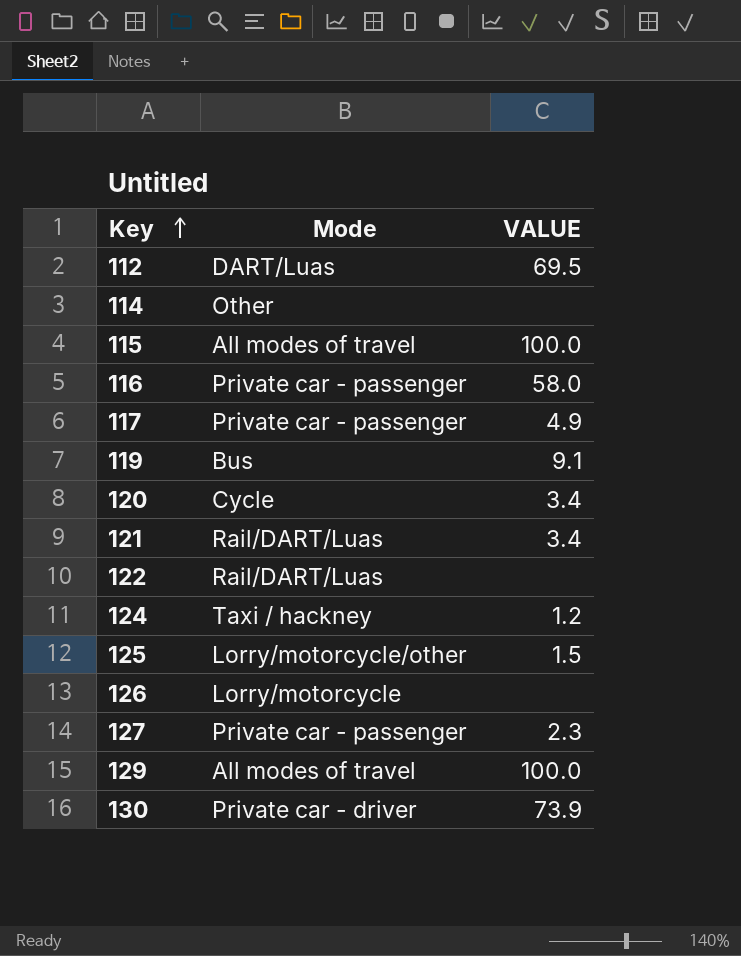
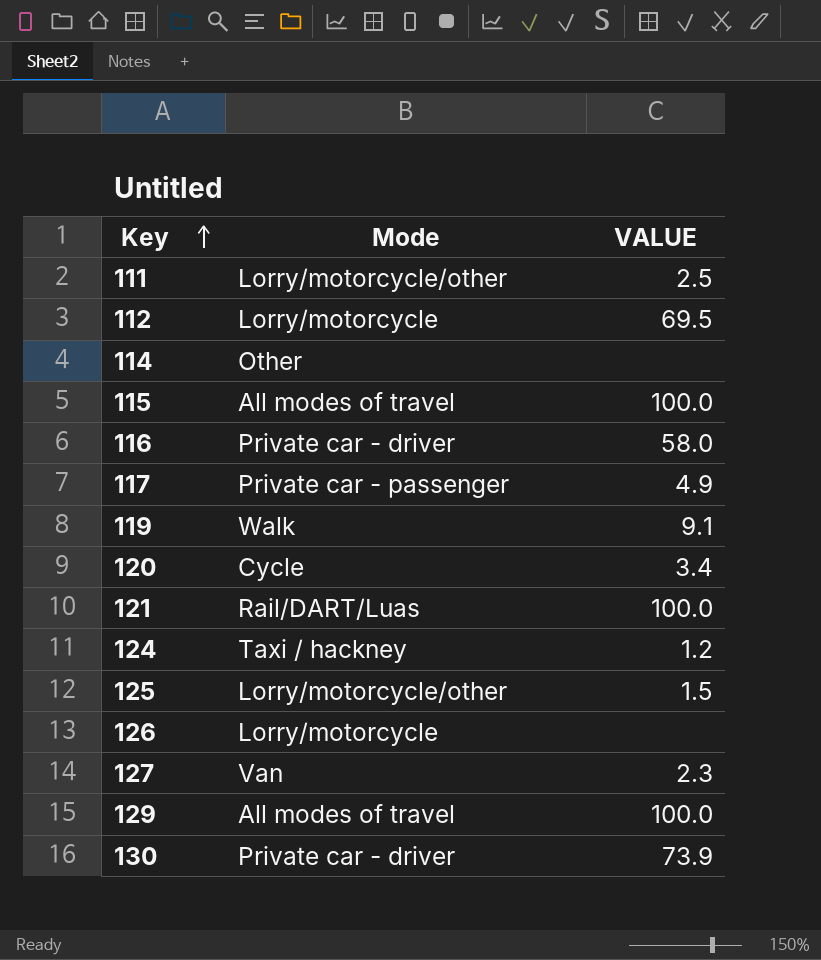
row 122: Rail/DART/Luas | none -> none
row 111: none -> Lorry/motorcycle/other | 2.5
112 | Mode: DART/Luas -> Lorry/motorcycle
116 | Mode: Private car - passenger -> Private car - driver
119 | Mode: Bus -> Walk
121 | VALUE: 3.4 -> 100.0
127 | Mode: Private car - passenger -> Van

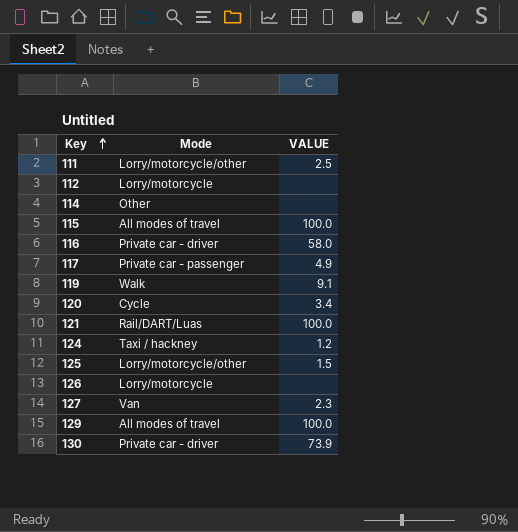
112 | VALUE: 69.5 -> none

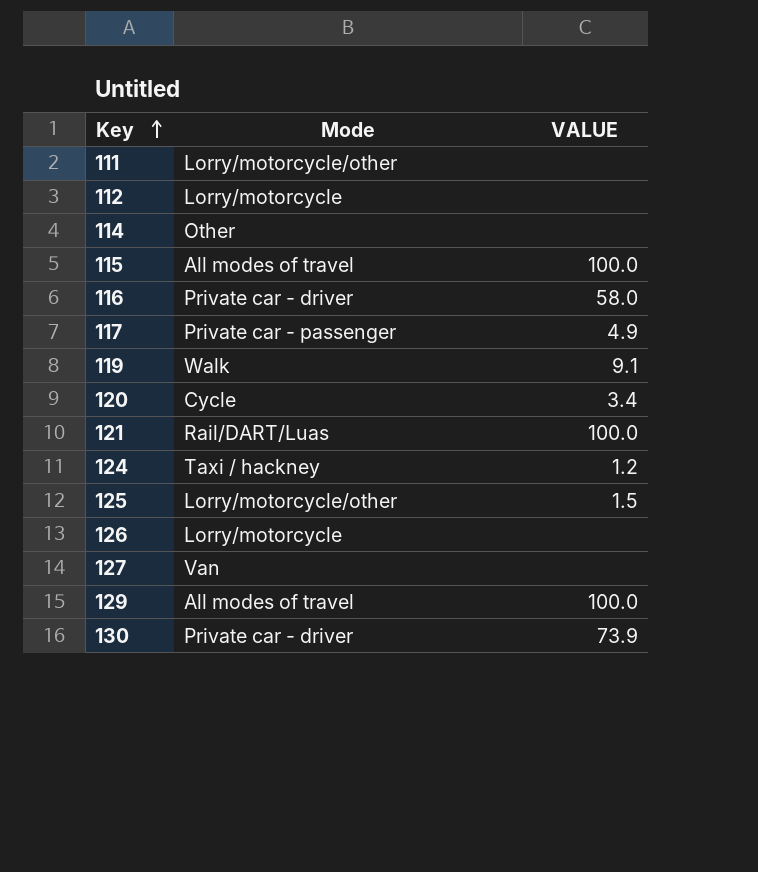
111 | VALUE: 2.5 -> none
127 | VALUE: 2.3 -> none

